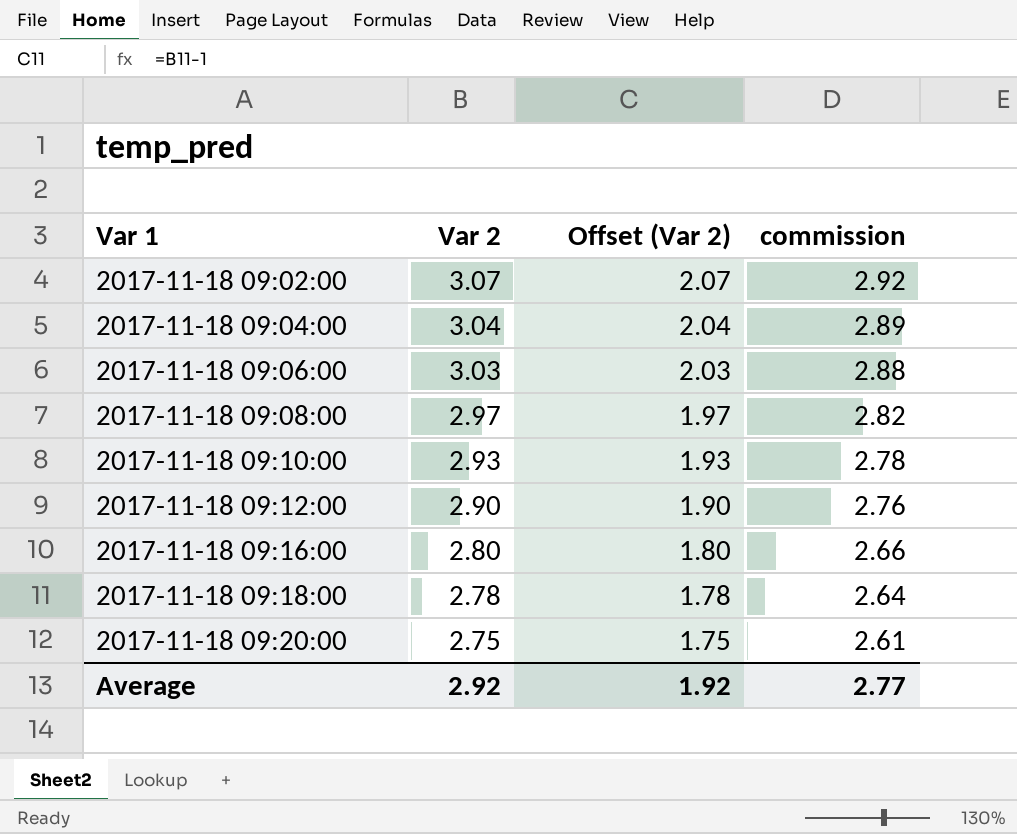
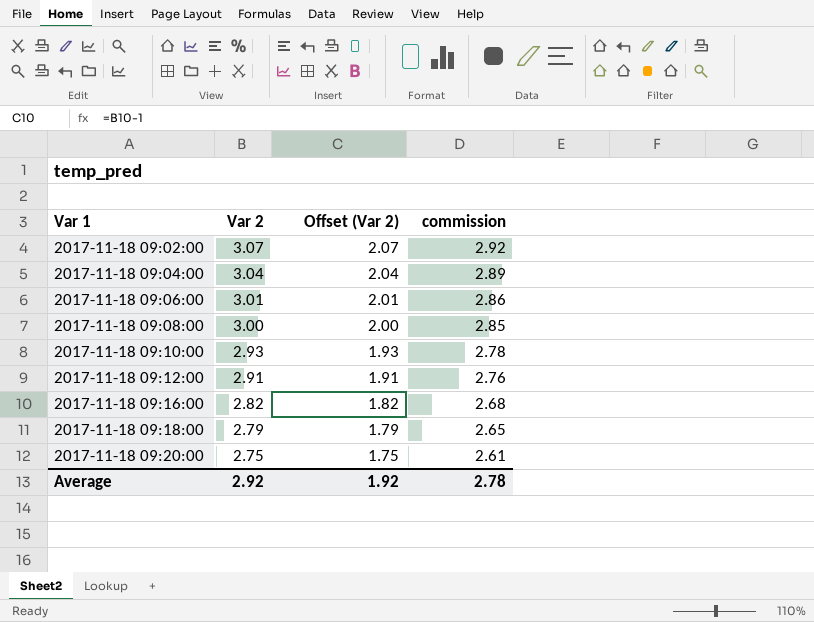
2017-11-18 09:06:00 | Var 2: 3.03 -> 3.01
2017-11-18 09:06:00 | Offset (Var 2): 2.03 -> 2.01
2017-11-18 09:06:00 | commission: 2.88 -> 2.86
2017-11-18 09:08:00 | Var 2: 2.97 -> 3.00
2017-11-18 09:08:00 | Offset (Var 2): 1.97 -> 2.00
2017-11-18 09:08:00 | commission: 2.82 -> 2.85
2017-11-18 09:12:00 | Var 2: 2.90 -> 2.91
2017-11-18 09:12:00 | Offset (Var 2): 1.90 -> 1.91
2017-11-18 09:16:00 | Var 2: 2.80 -> 2.82
2017-11-18 09:16:00 | Offset (Var 2): 1.80 -> 1.82
2017-11-18 09:16:00 | commission: 2.66 -> 2.68
2017-11-18 09:18:00 | Var 2: 2.78 -> 2.79
2017-11-18 09:18:00 | Offset (Var 2): 1.78 -> 1.79
2017-11-18 09:18:00 | commission: 2.64 -> 2.65
Average | commission: 2.77 -> 2.78

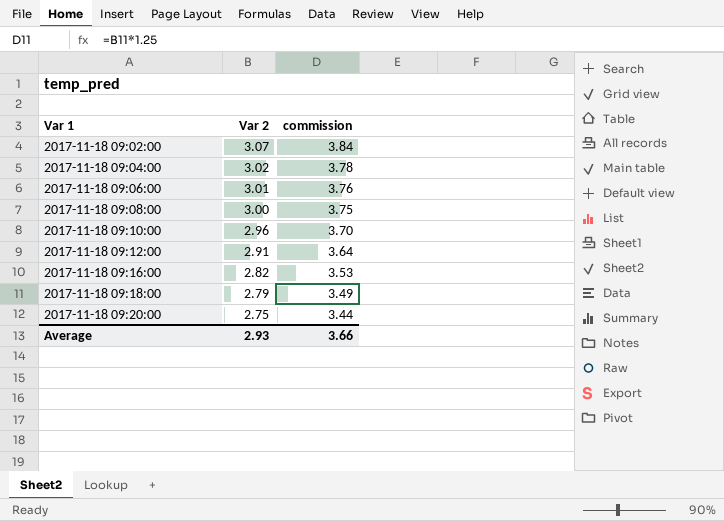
column Offset (Var 2) | formula: [Var 2] - 1 -> none
column commission | formula: [Var 2] * 0.95 -> [Var 2] * 1.25
2017-11-18 09:04:00 | Var 2: 3.04 -> 3.02
2017-11-18 09:10:00 | Var 2: 2.93 -> 2.96
Average | Var 2: 2.92 -> 2.93
Average | commission: 2.78 -> 3.66

